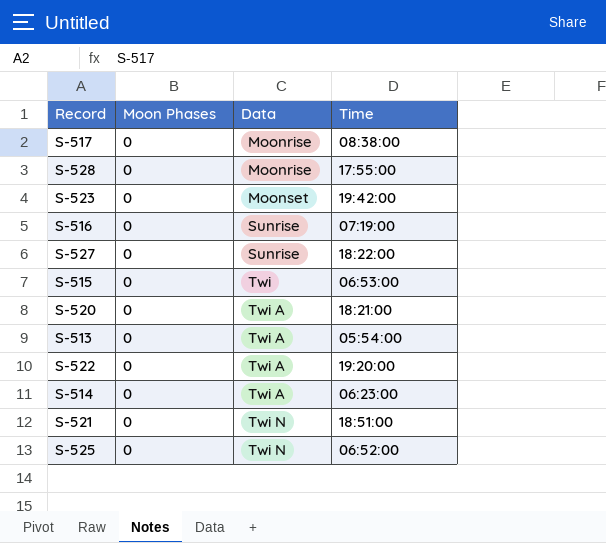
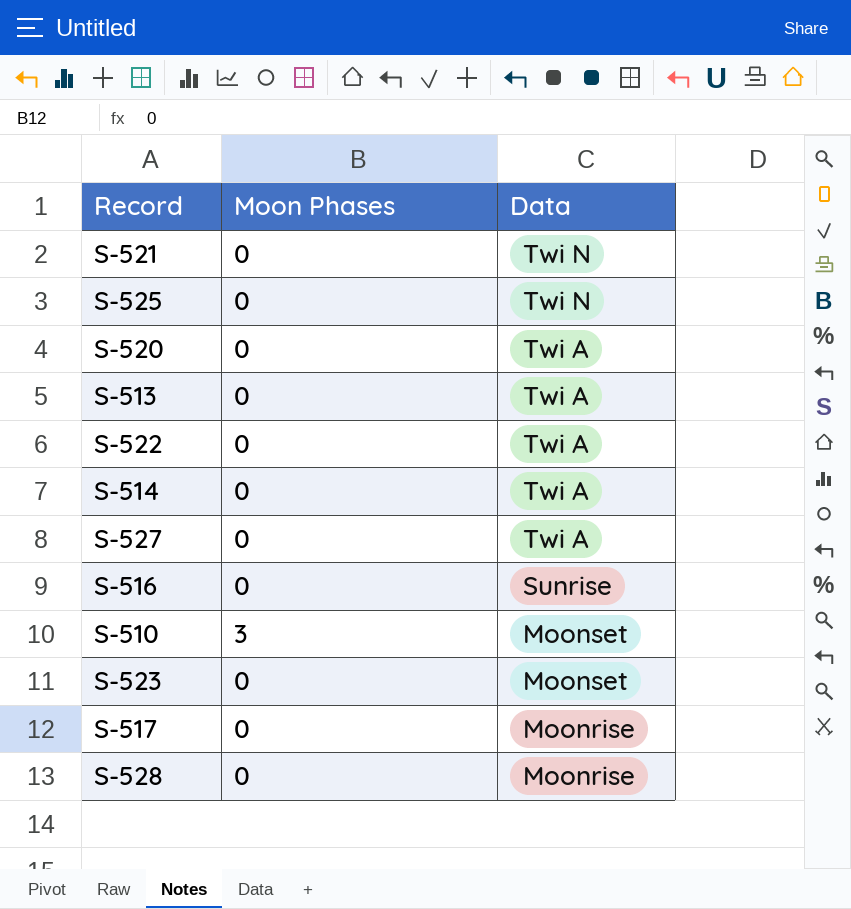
row order: Data ascending -> Data descending
column Time | position: 4 -> none
row S-515: 0 | Twi | 06:53:00 -> none
S-527 | Data: Sunrise -> Twi A
row S-510: none -> 3 | Moonset

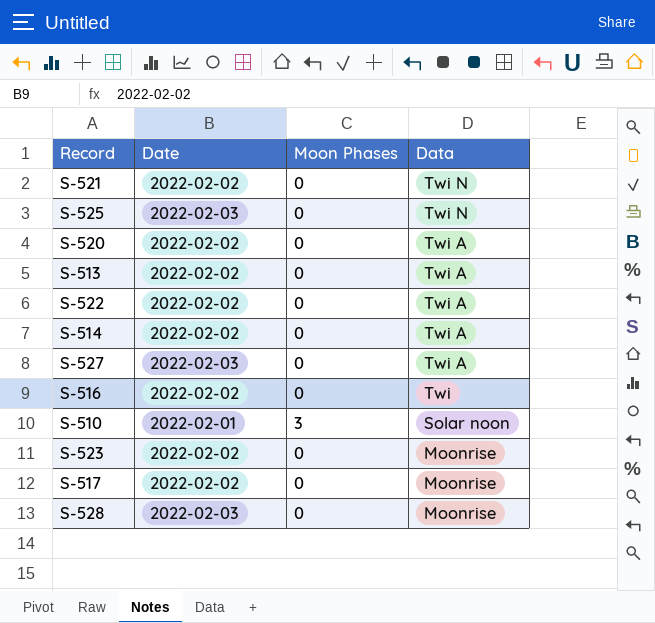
column Date | position: none -> 2
S-516 | Data: Sunrise -> Twi
S-510 | Data: Moonset -> Solar noon
S-523 | Data: Moonset -> Moonrise

